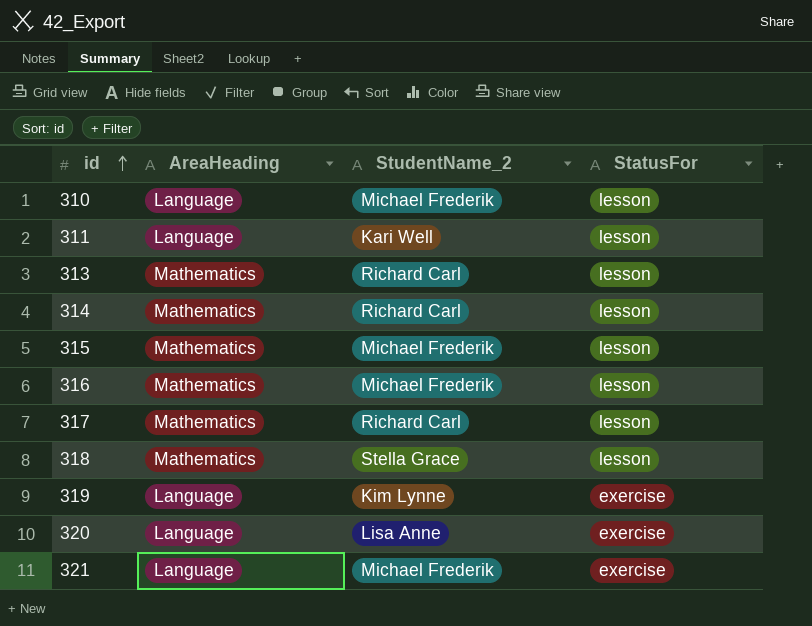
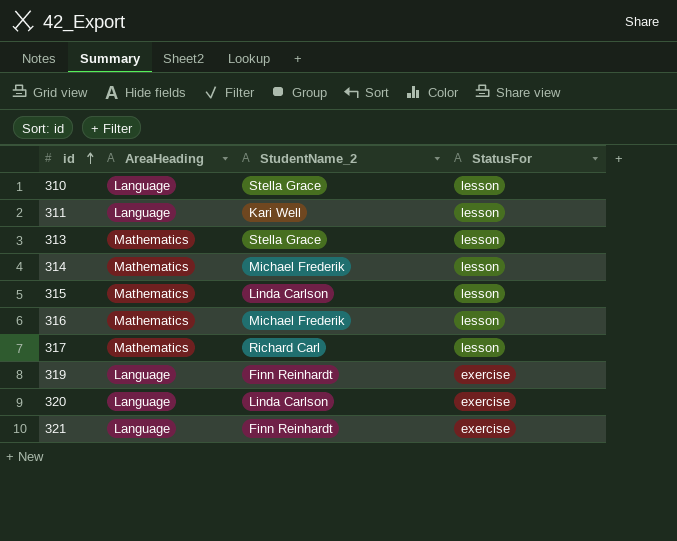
row 318: Mathematics | Stella Grace | lesson -> none
310 | StudentName_2: Michael Frederik -> Stella Grace
313 | StudentName_2: Richard Carl -> Stella Grace
314 | StudentName_2: Richard Carl -> Michael Frederik
315 | StudentName_2: Michael Frederik -> Linda Carlson
319 | StudentName_2: Kim Lynne -> Finn Reinhardt
320 | StudentName_2: Lisa Anne -> Linda Carlson
321 | StudentName_2: Michael Frederik -> Finn Reinhardt

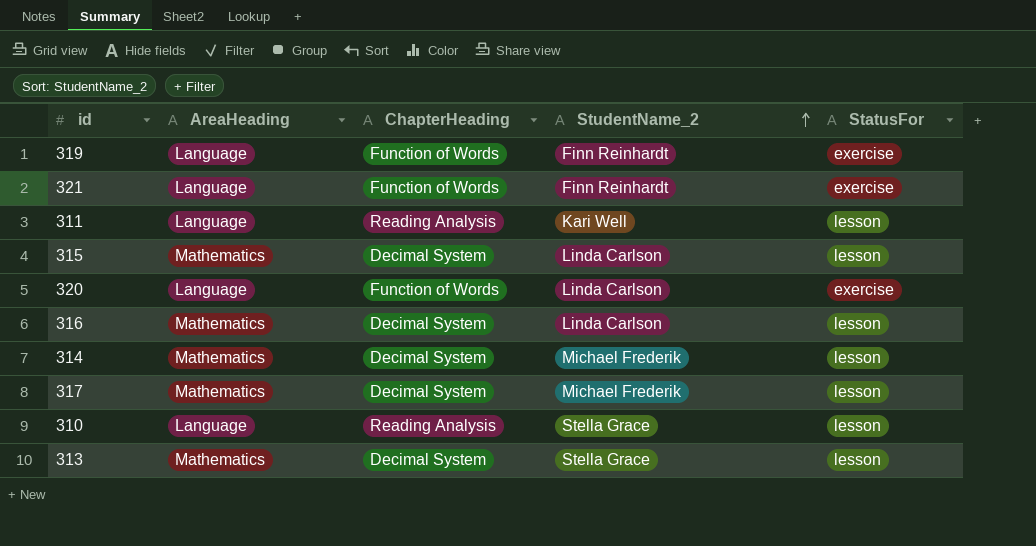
row order: id ascending -> StudentName_2 ascending
column ChapterHeading | position: none -> 3
316 | StudentName_2: Michael Frederik -> Linda Carlson
317 | StudentName_2: Richard Carl -> Michael Frederik

